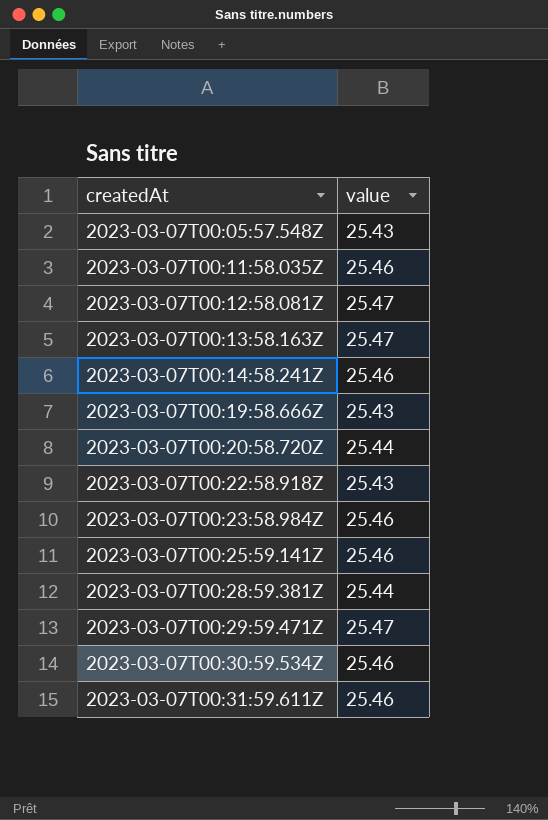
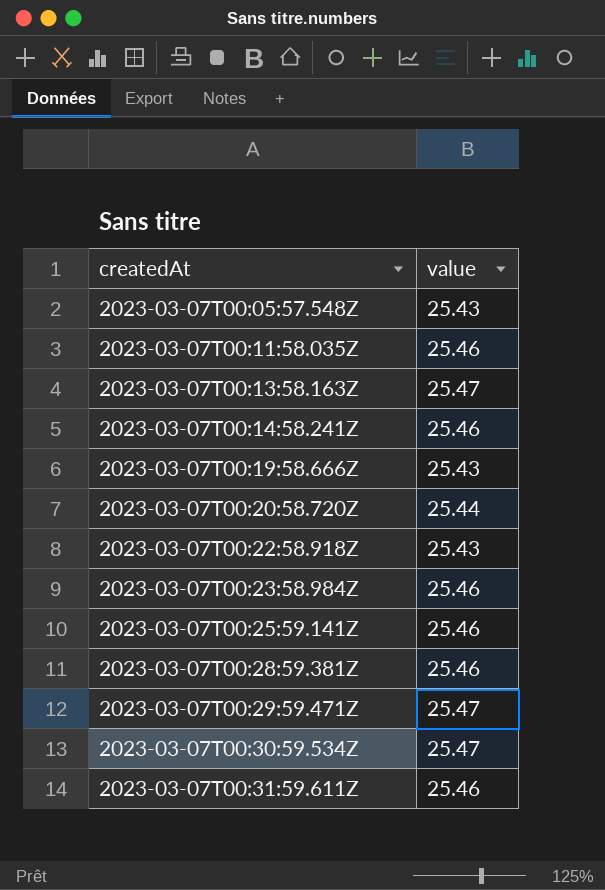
row 2023-03-07T00:12:58.081Z: 25.47 -> none
2023-03-07T00:28:59.381Z | value: 25.44 -> 25.46
2023-03-07T00:30:59.534Z | value: 25.46 -> 25.47

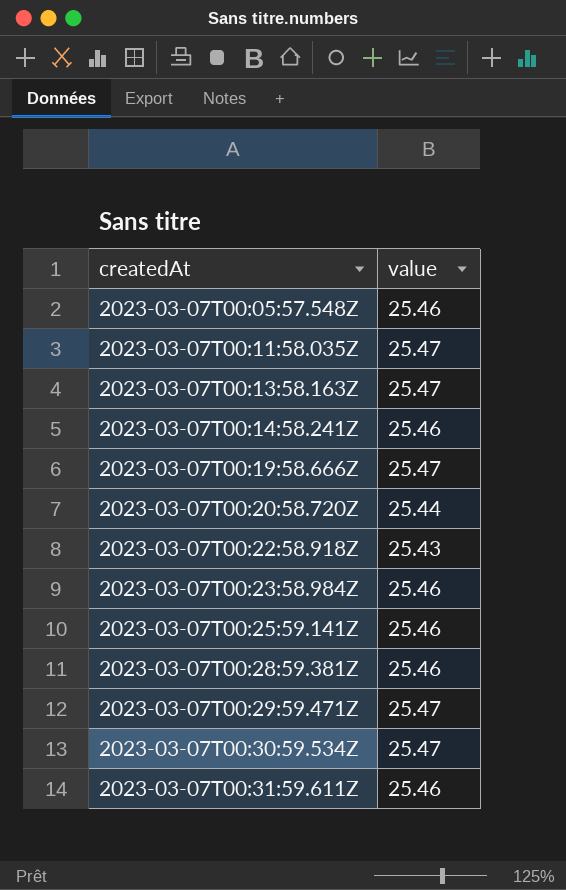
2023-03-07T00:05:57.548Z | value: 25.43 -> 25.46
2023-03-07T00:11:58.035Z | value: 25.46 -> 25.47
2023-03-07T00:19:58.666Z | value: 25.43 -> 25.47

